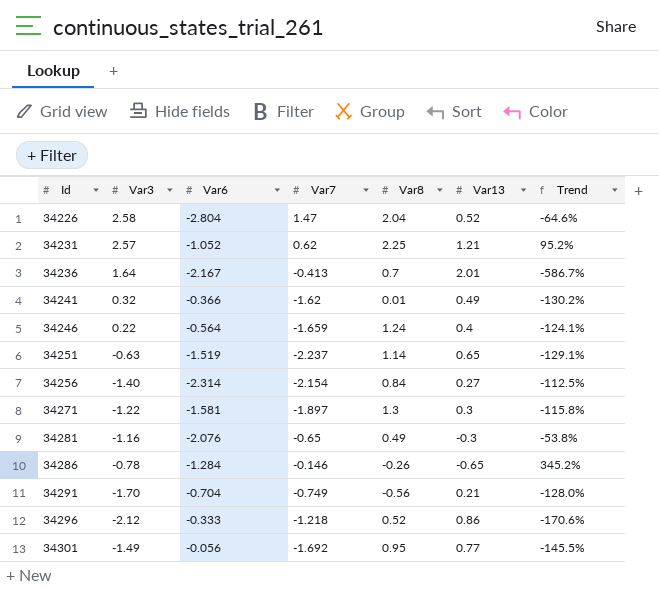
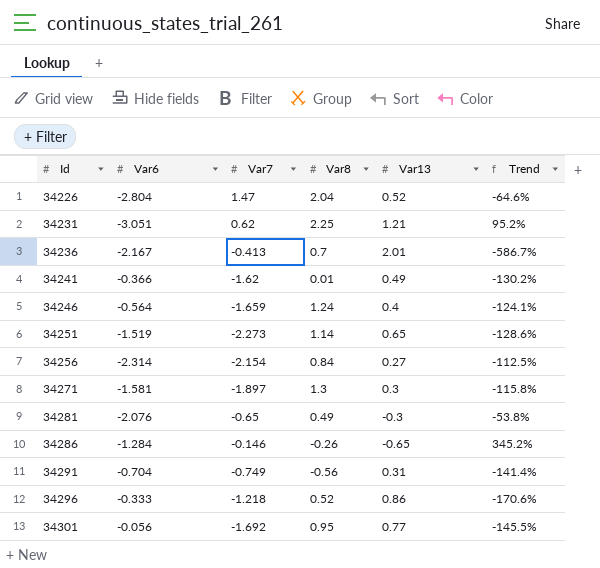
column Var3 | position: 2 -> none
34231 | Var6: -1.052 -> -3.051
34251 | Var7: -2.237 -> -2.273
34251 | Trend: -129.1% -> -128.6%
34291 | Var13: 0.21 -> 0.31
34291 | Trend: -128.0% -> -141.4%

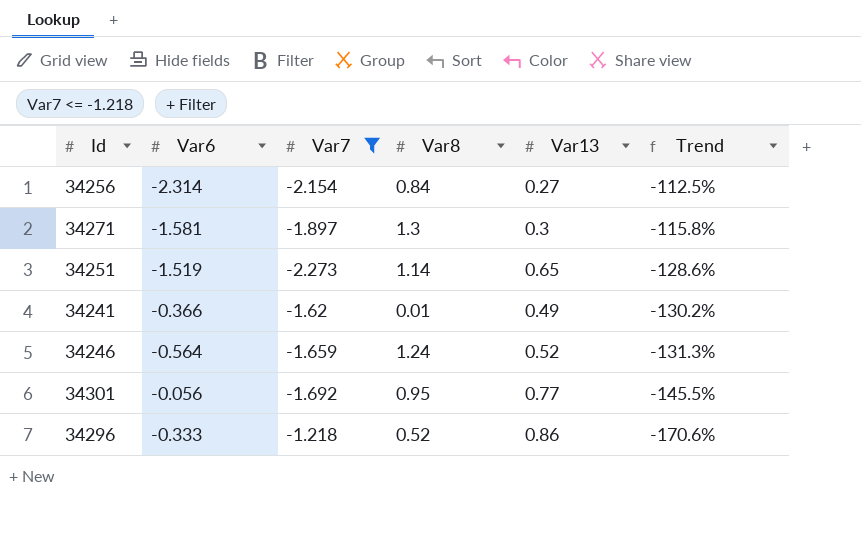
filter: none -> Var7 <= -1.218
row order: Id ascending -> Trend descending
34246 | Var13: 0.4 -> 0.52
34246 | Trend: -124.1% -> -131.3%

